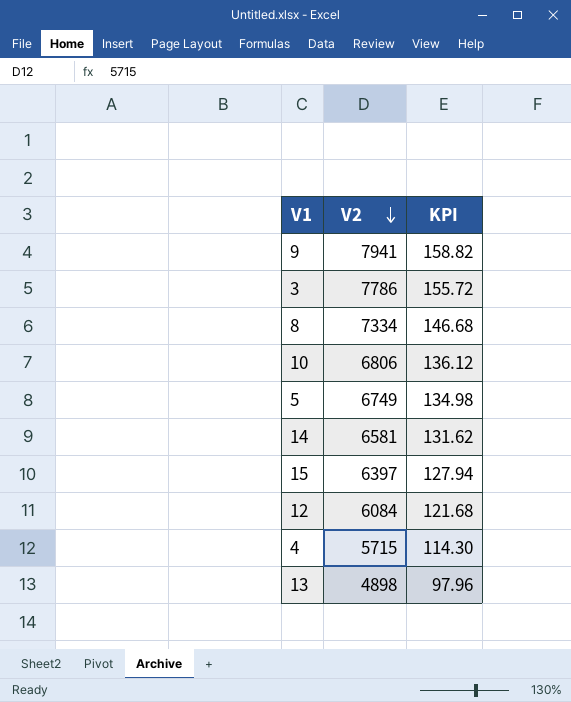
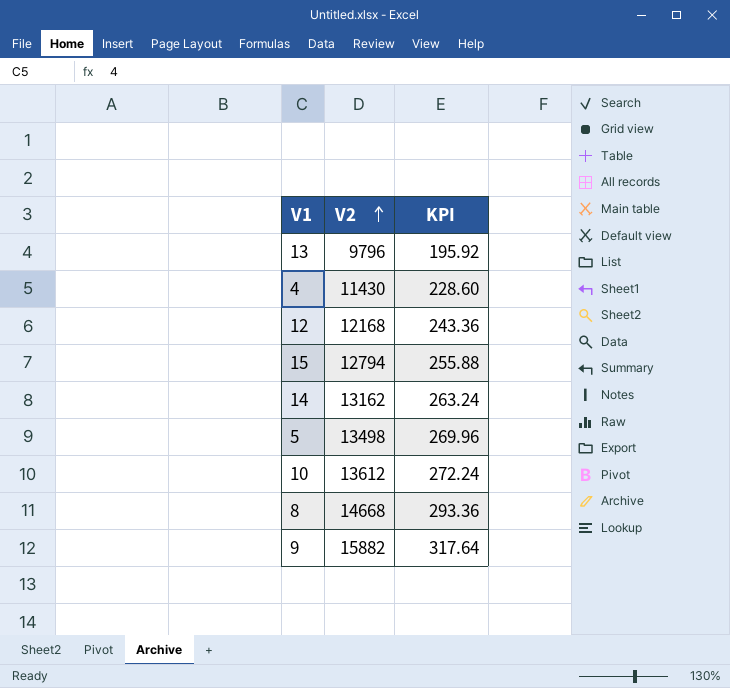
row order: V2 descending -> V2 ascending
row 3: 7786 | 155.72 -> none
13 | V2: 4898 -> 9796
13 | KPI: 97.96 -> 195.92
4 | V2: 5715 -> 11430
4 | KPI: 114.30 -> 228.60
12 | V2: 6084 -> 12168
12 | KPI: 121.68 -> 243.36
15 | V2: 6397 -> 12794
15 | KPI: 127.94 -> 255.88
14 | V2: 6581 -> 13162
14 | KPI: 131.62 -> 263.24
5 | V2: 6749 -> 13498
5 | KPI: 134.98 -> 269.96
10 | V2: 6806 -> 13612
10 | KPI: 136.12 -> 272.24
8 | V2: 7334 -> 14668
8 | KPI: 146.68 -> 293.36
9 | V2: 7941 -> 15882
9 | KPI: 158.82 -> 317.64

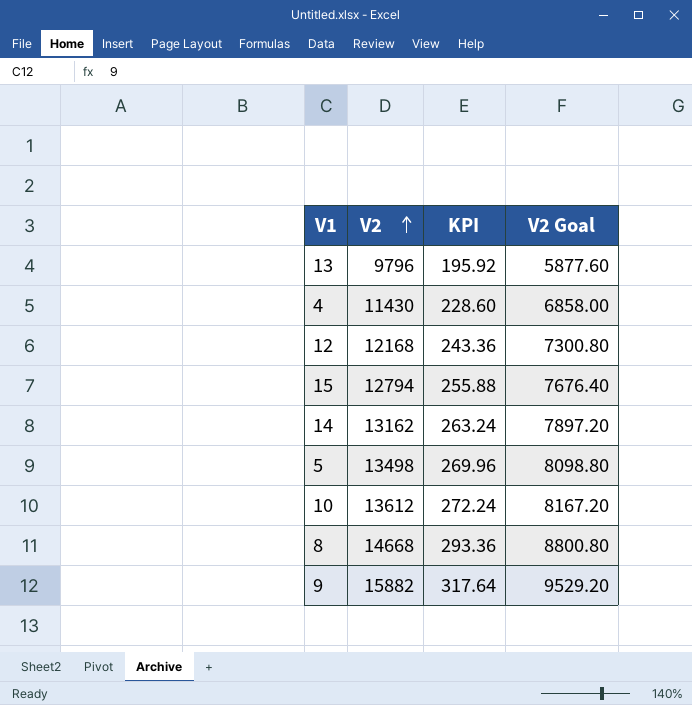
column V2 Goal | formula: none -> [V2] * 0.6

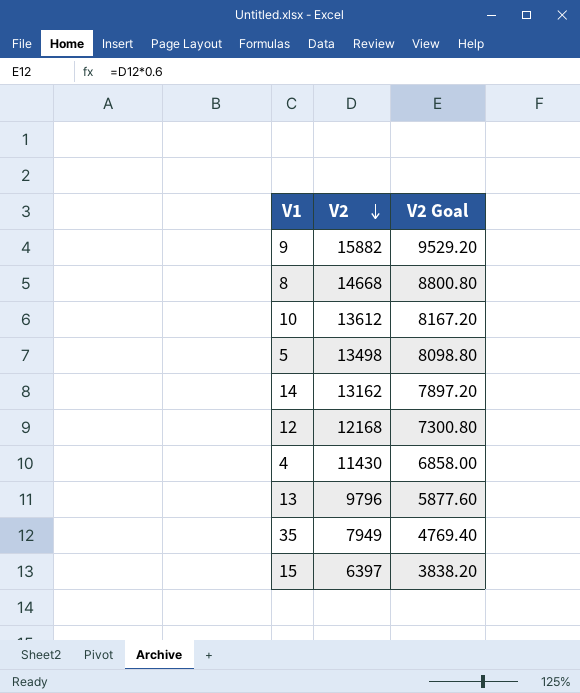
row order: V2 ascending -> V2 descending
column KPI | formula: [V2] * 0.02 -> none
row 35: none -> 7949 | 4769.40
15 | V2: 12794 -> 6397
15 | V2 Goal: 7676.40 -> 3838.20

